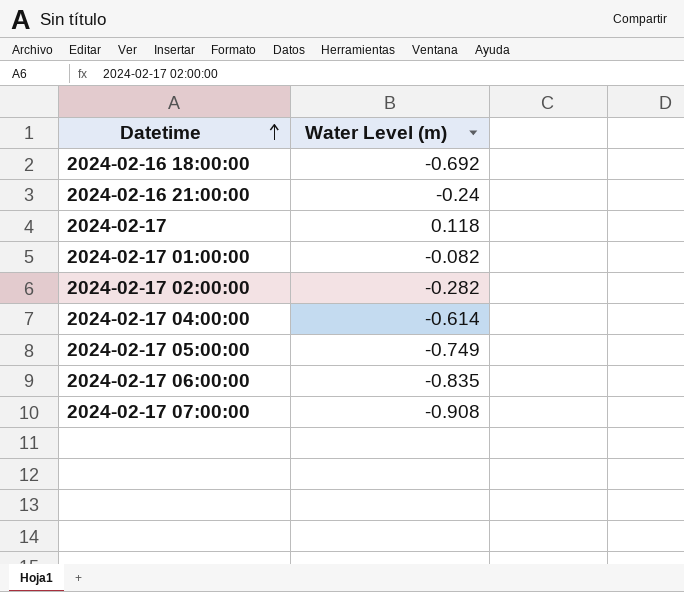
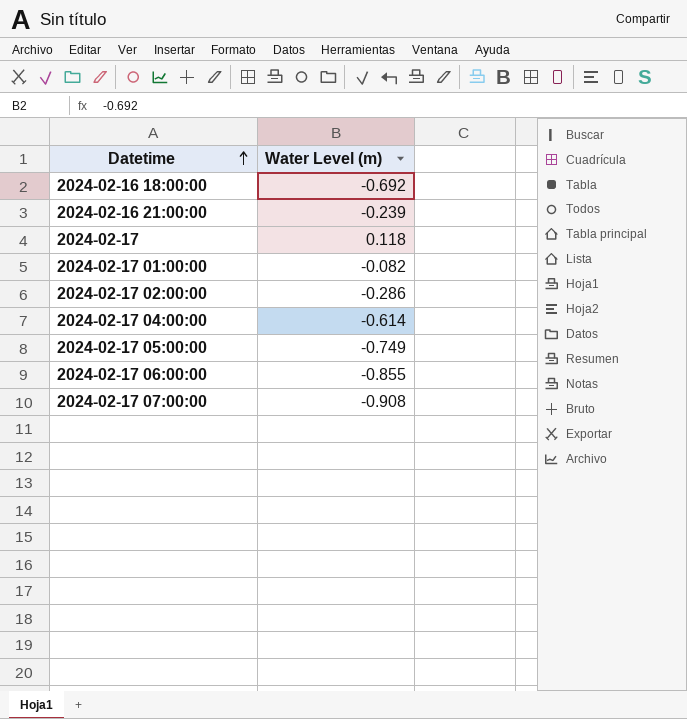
2024-02-16 21:00:00 | Water Level (m): -0.24 -> -0.239
2024-02-17 02:00:00 | Water Level (m): -0.282 -> -0.286
2024-02-17 06:00:00 | Water Level (m): -0.835 -> -0.855

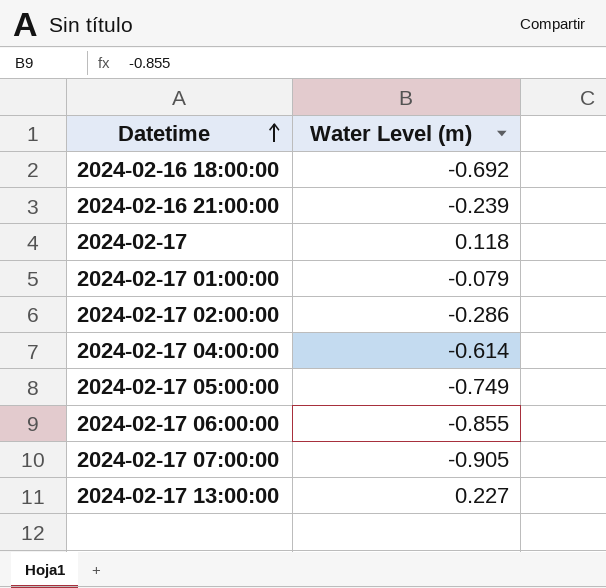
2024-02-17 01:00:00 | Water Level (m): -0.082 -> -0.079
2024-02-17 07:00:00 | Water Level (m): -0.908 -> -0.905
row 2024-02-17 13:00:00: none -> 0.227

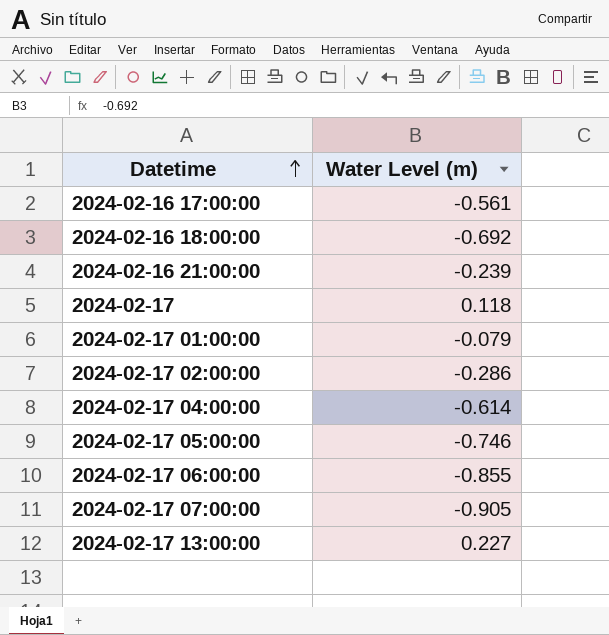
row 2024-02-16 17:00:00: none -> -0.561
2024-02-17 05:00:00 | Water Level (m): -0.749 -> -0.746

